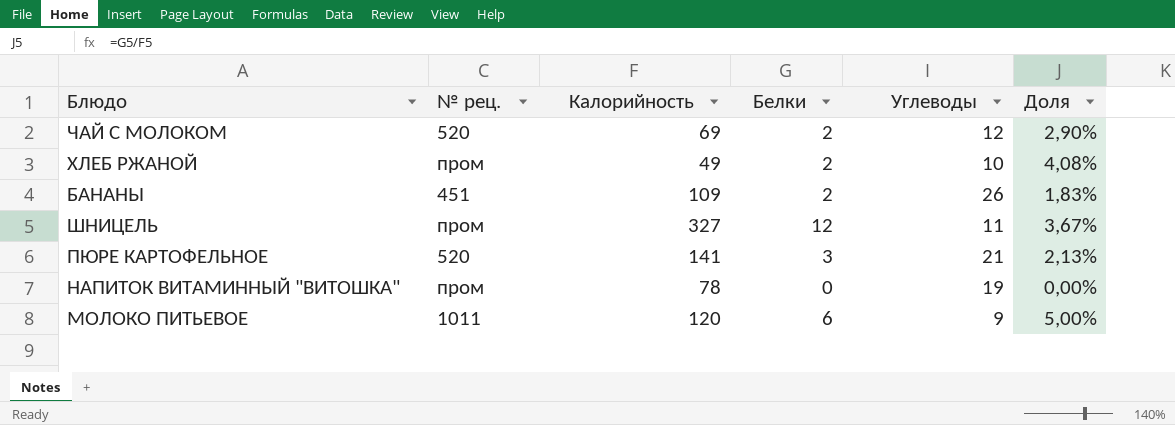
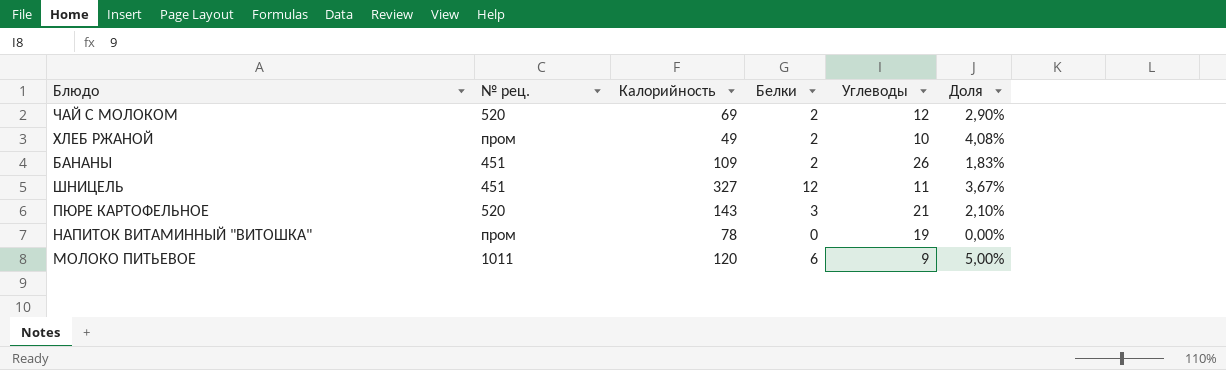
ШНИЦЕЛЬ | № рец.: пром -> 451
ПЮРЕ КАРТОФЕЛЬНОЕ | Калорийность: 141 -> 143
ПЮРЕ КАРТОФЕЛЬНОЕ | Доля: 2,13% -> 2,10%

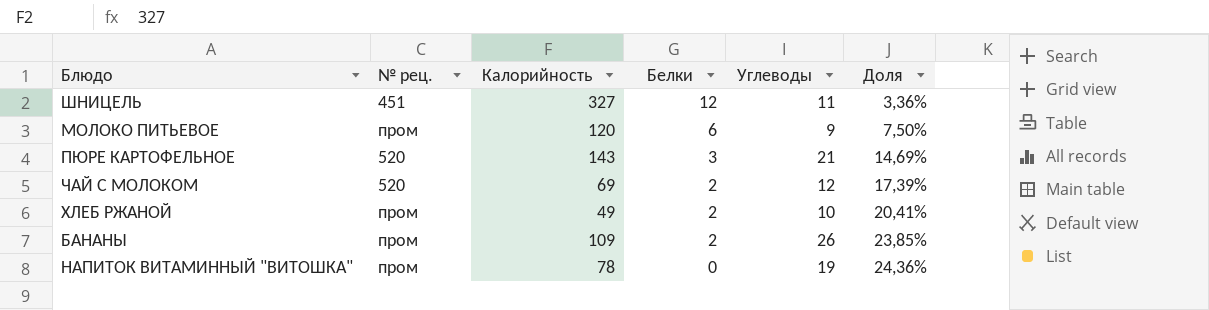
row order: none -> Белки descending
column Доля | formula: [Белки] / [Калорийность] -> [Углеводы] / [Калорийность]
МОЛОКО ПИТЬЕВОЕ | № рец.: 1011 -> пром
БАНАНЫ | № рец.: 451 -> пром

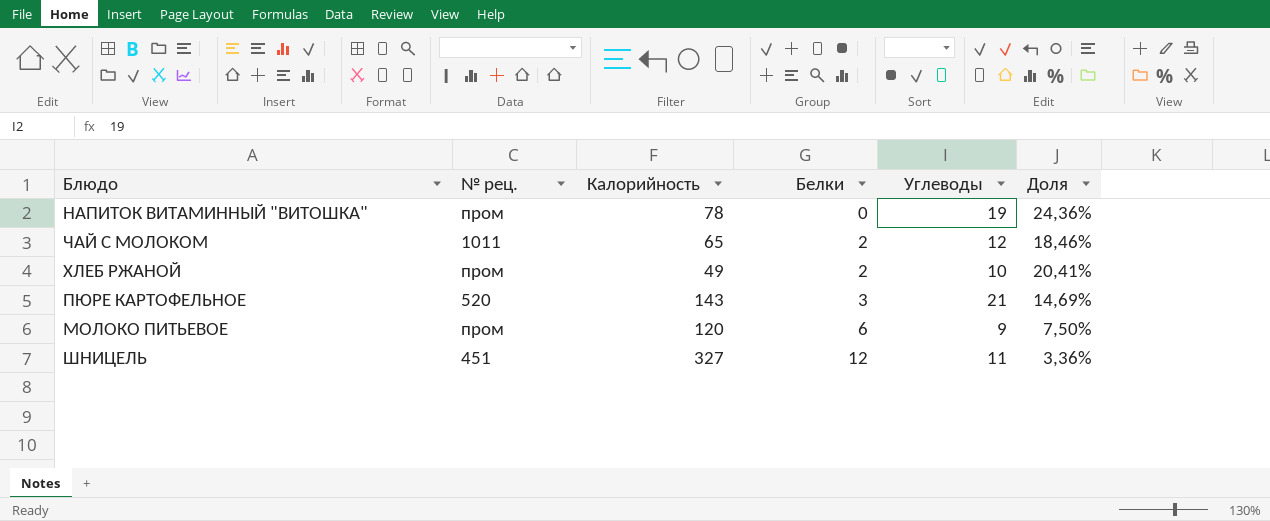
row order: Белки descending -> Белки ascending
row БАНАНЫ: пром | 109 | 2 | 26 | 23,85% -> none
ЧАЙ С МОЛОКОМ | № рец.: 520 -> 1011
ЧАЙ С МОЛОКОМ | Калорийность: 69 -> 65
ЧАЙ С МОЛОКОМ | Доля: 17,39% -> 18,46%

